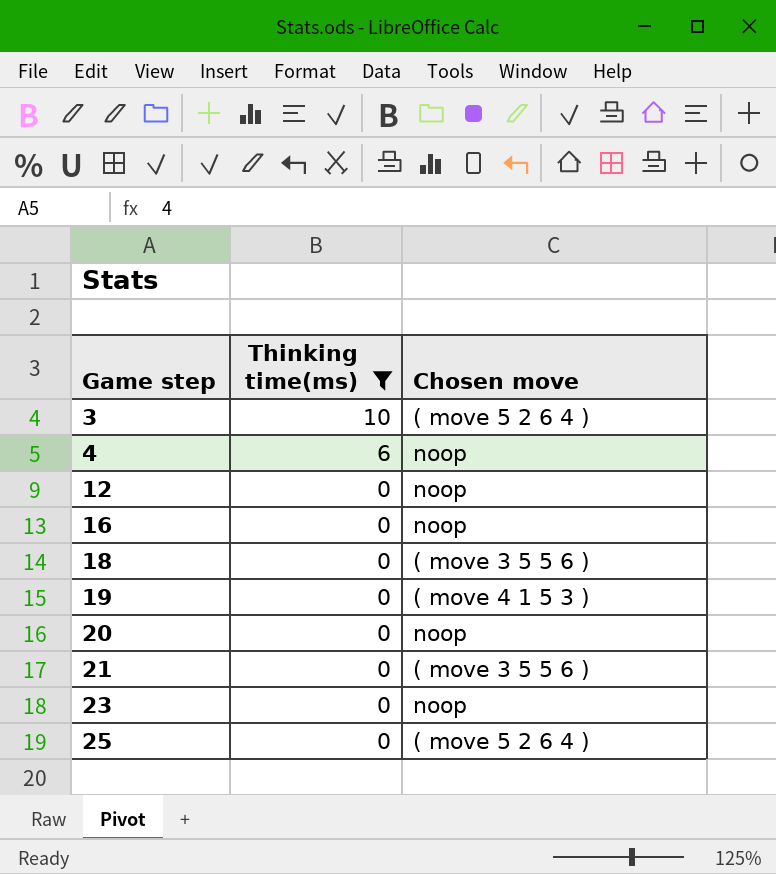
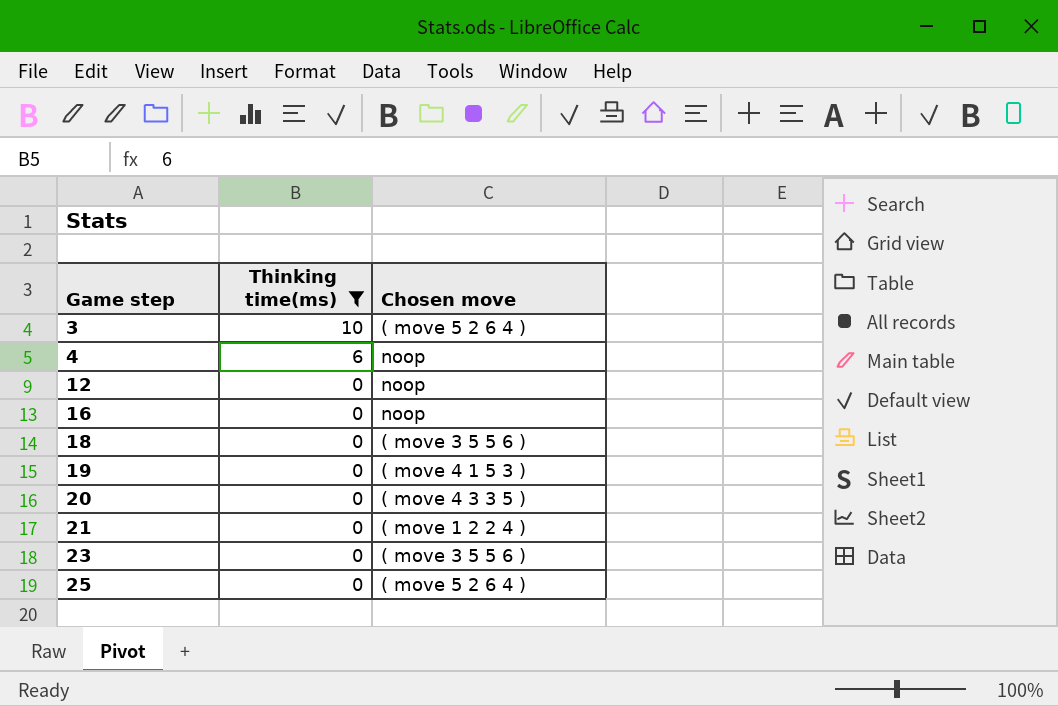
20 | Chosen move: noop -> ( move 4 3 3 5 )
21 | Chosen move: ( move 3 5 5 6 ) -> ( move 1 2 2 4 )
23 | Chosen move: noop -> ( move 3 5 5 6 )

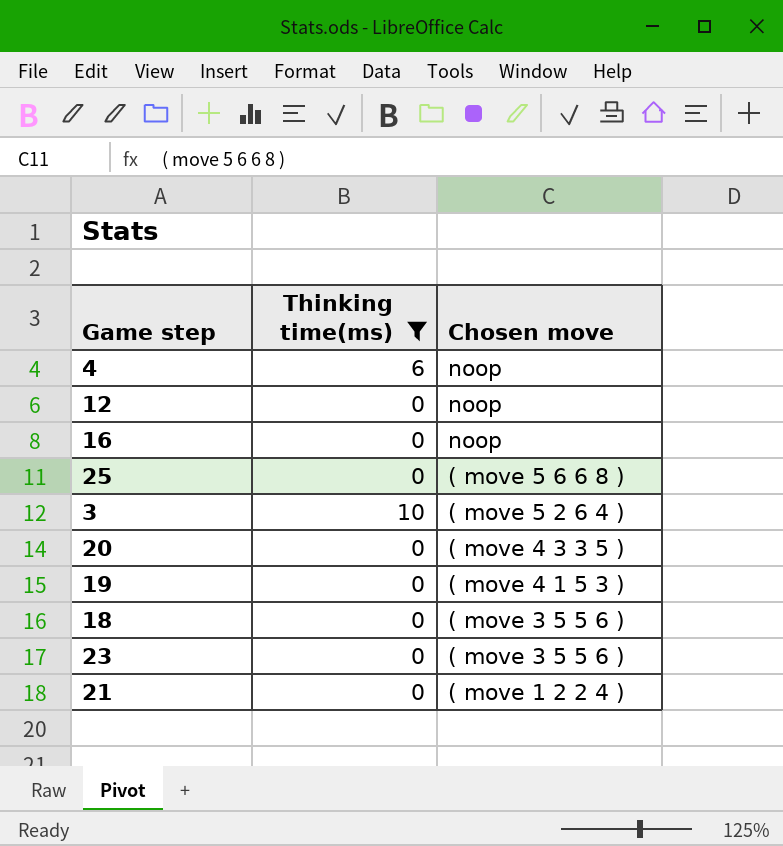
row order: Game step ascending -> Chosen move descending
25 | Chosen move: ( move 5 2 6 4 ) -> ( move 5 6 6 8 )

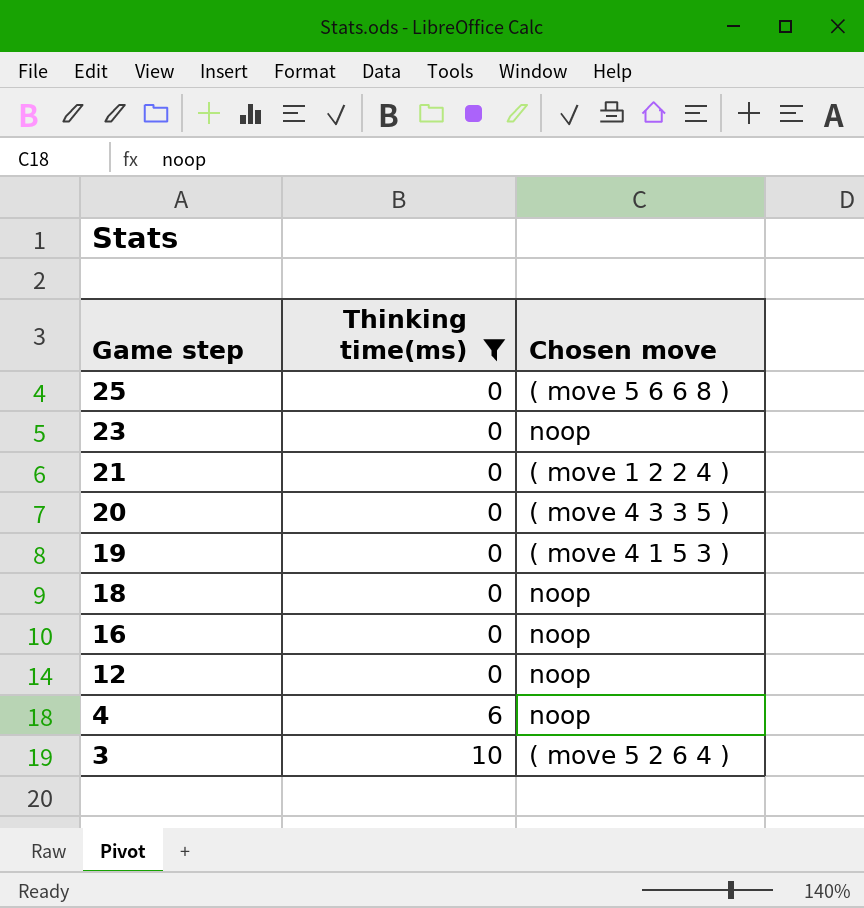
row order: Chosen move descending -> Game step descending
23 | Chosen move: ( move 3 5 5 6 ) -> noop
18 | Chosen move: ( move 3 5 5 6 ) -> noop

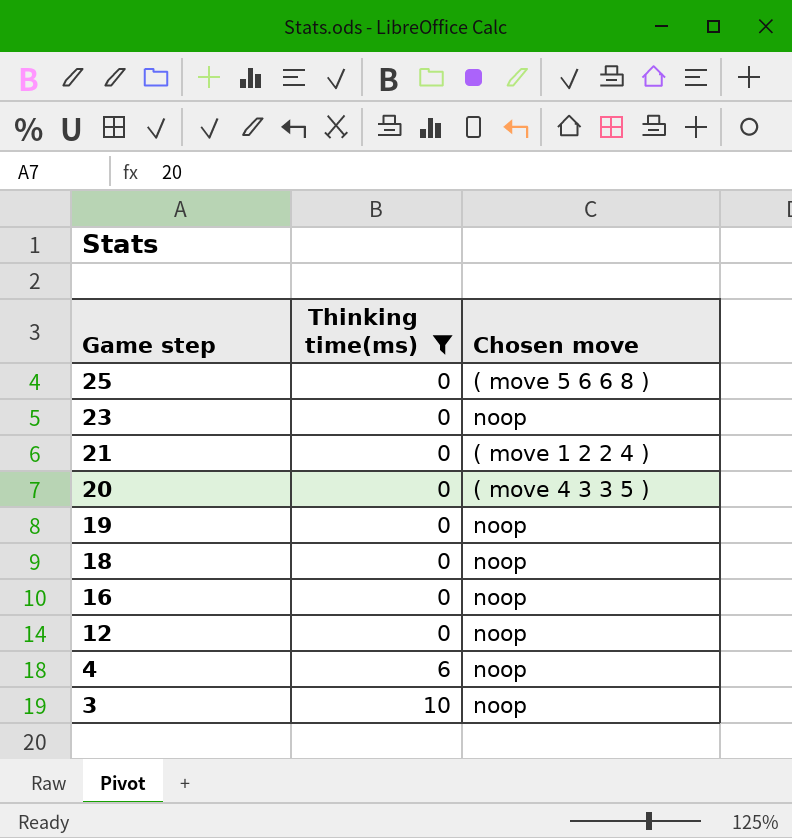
19 | Chosen move: ( move 4 1 5 3 ) -> noop
3 | Chosen move: ( move 5 2 6 4 ) -> noop

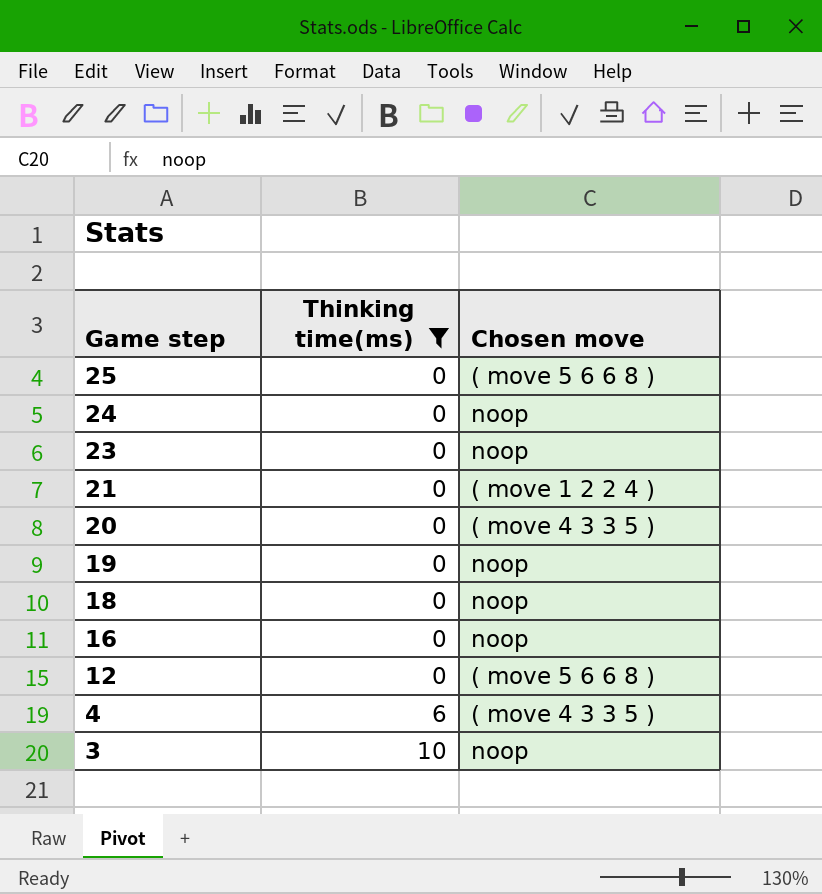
row 24: none -> 0 | noop
12 | Chosen move: noop -> ( move 5 6 6 8 )
4 | Chosen move: noop -> ( move 4 3 3 5 )

